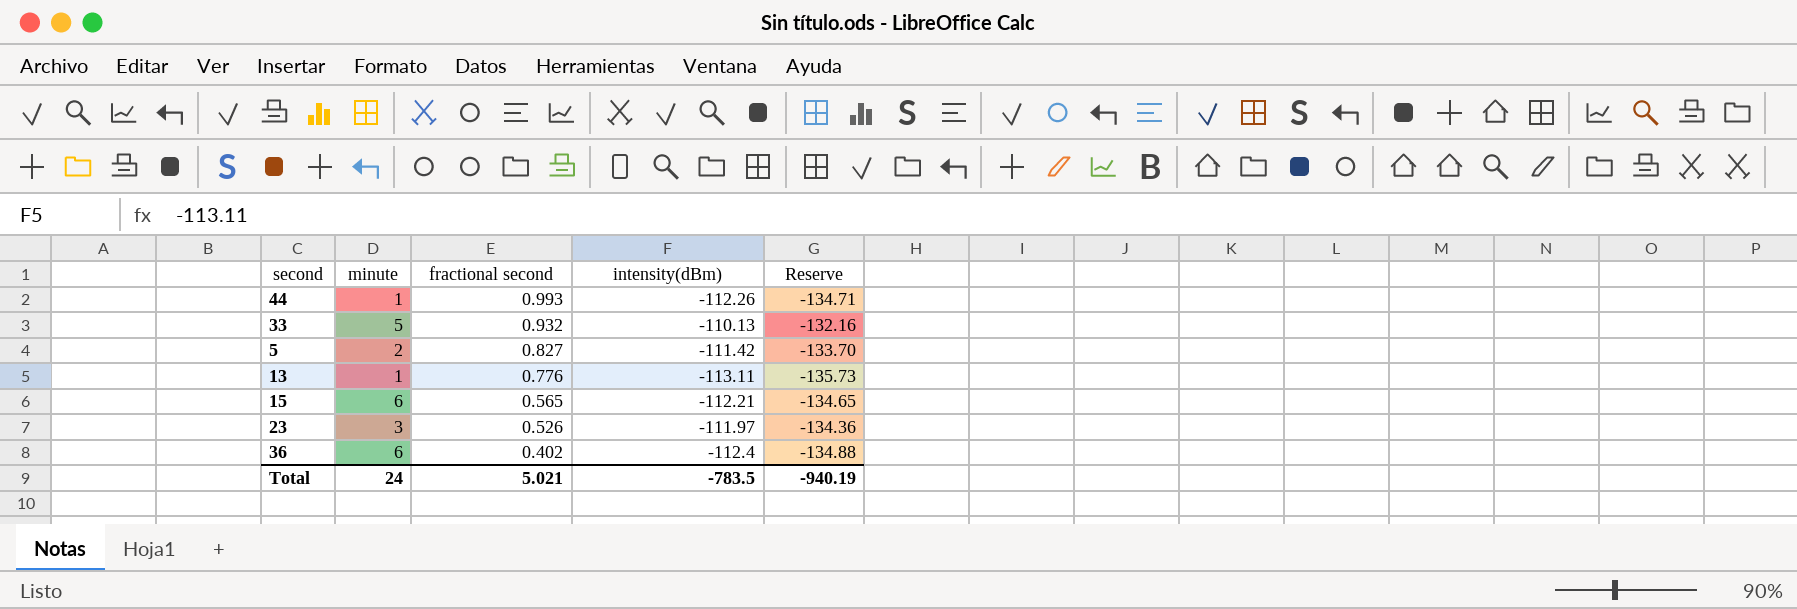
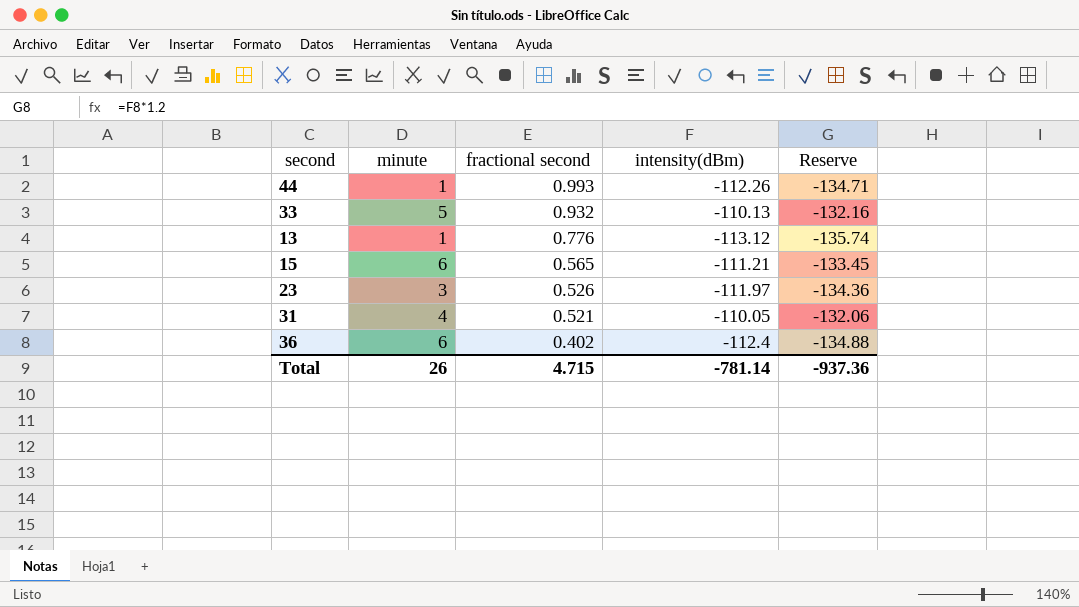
row 5: 2 | 0.827 | -111.42 | -133.70 -> none
13 | intensity(dBm): -113.11 -> -113.12
13 | Reserve: -135.73 -> -135.74
15 | intensity(dBm): -112.21 -> -111.21
15 | Reserve: -134.65 -> -133.45
row 31: none -> 4 | 0.521 | -110.05 | -132.06
Total | minute: 24 -> 26
Total | fractional second: 5.021 -> 4.715
Total | intensity(dBm): -783.5 -> -781.14
Total | Reserve: -940.19 -> -937.36

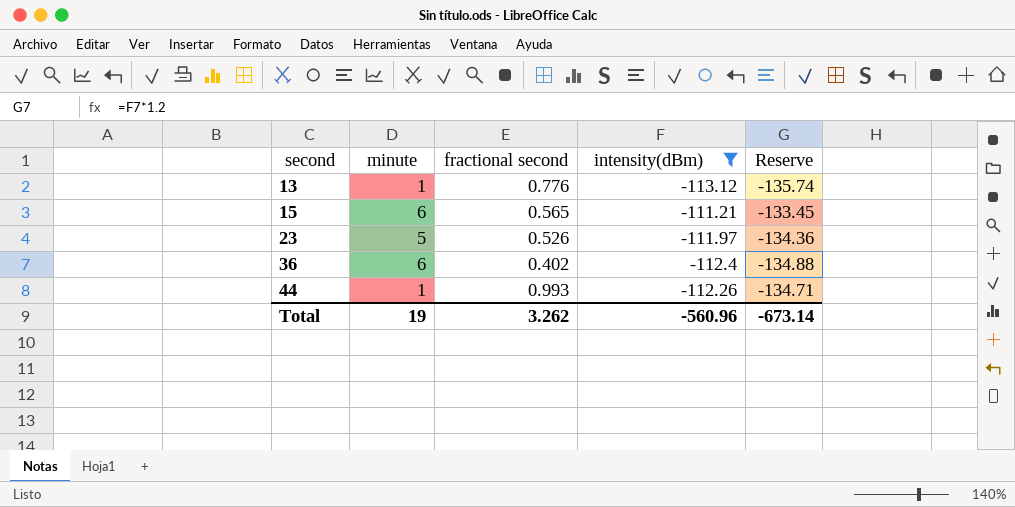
filter: none -> intensity(dBm) <= -111.21
row order: fractional second descending -> second ascending
23 | minute: 3 -> 5
Total | minute: 26 -> 19
Total | fractional second: 4.715 -> 3.262
Total | intensity(dBm): -781.14 -> -560.96
Total | Reserve: -937.36 -> -673.14

